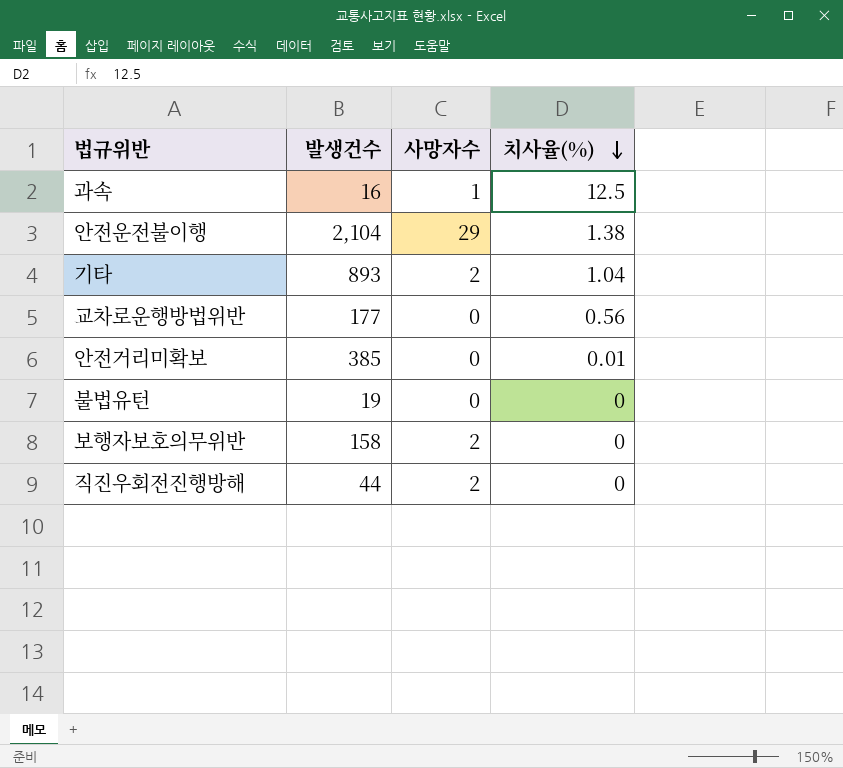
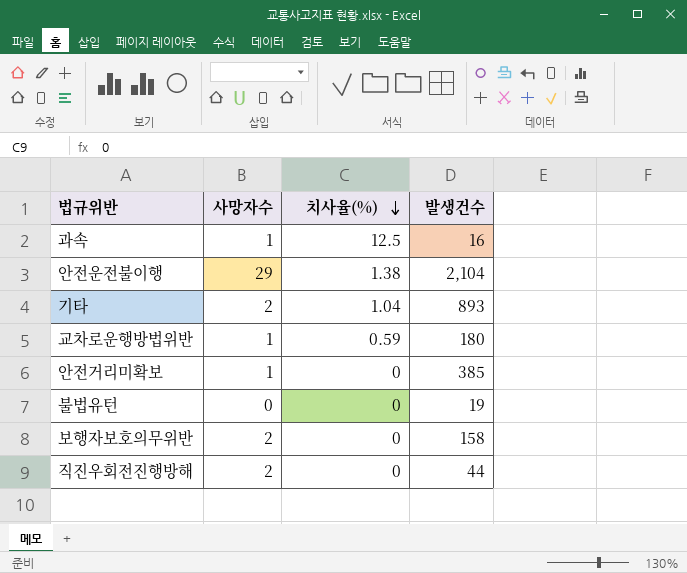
column 발생건수 | position: 2 -> 4
교차로운행방법위반 | 사망자수: 0 -> 1
교차로운행방법위반 | 치사율(%): 0.56 -> 0.59
교차로운행방법위반 | 발생건수: 177 -> 180
안전거리미확보 | 사망자수: 0 -> 1
안전거리미확보 | 치사율(%): 0.01 -> 0

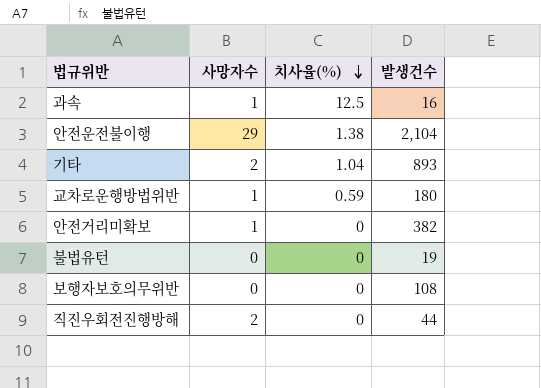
안전거리미확보 | 발생건수: 385 -> 382
보행자보호의무위반 | 사망자수: 2 -> 0
보행자보호의무위반 | 발생건수: 158 -> 108

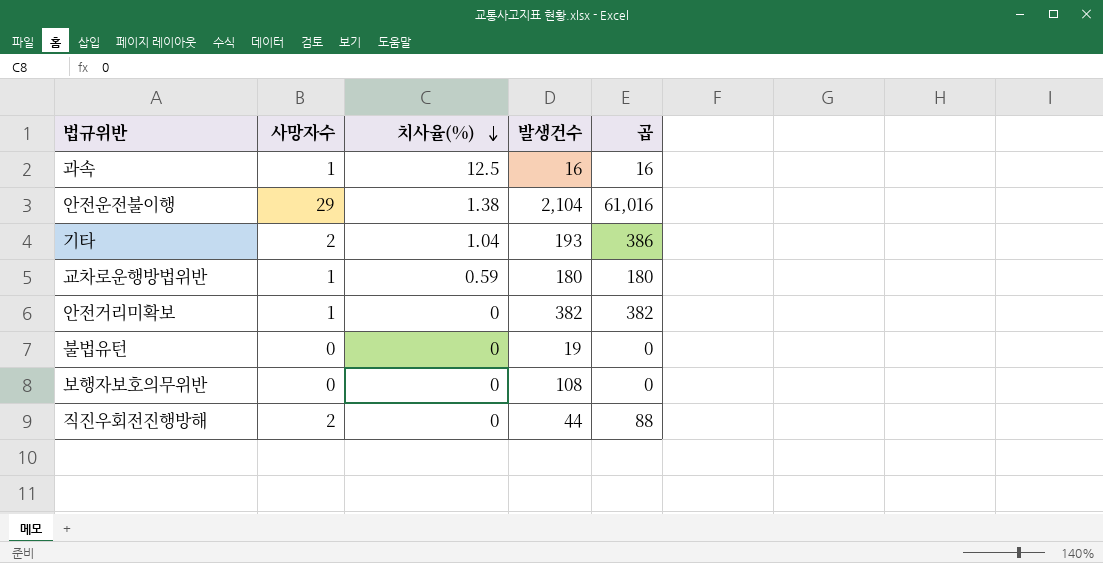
column 곱 | formula: none -> [사망자수] * [발생건수]
기타 | 발생건수: 893 -> 193

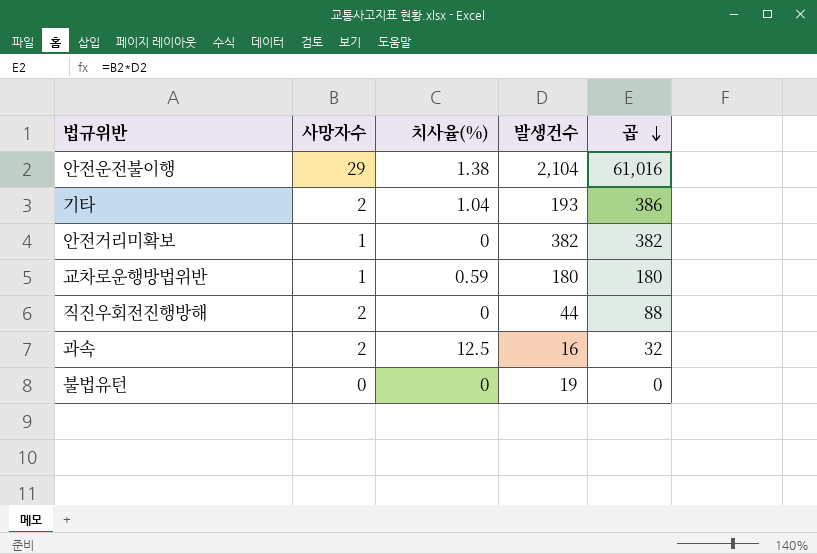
row order: 치사율(%) descending -> 곱 descending
row 보행자보호의무위반: 0 | 0 | 108 | 0 -> none
과속 | 사망자수: 1 -> 2
과속 | 곱: 16 -> 32

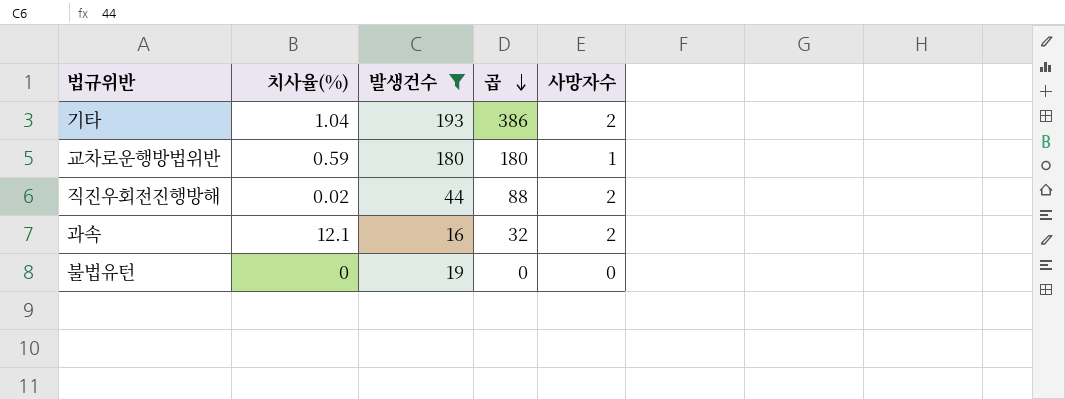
filter: none -> 발생건수 <= 193
column 사망자수 | position: 2 -> 5
직진우회전진행방해 | 치사율(%): 0 -> 0.02
과속 | 치사율(%): 12.5 -> 12.1

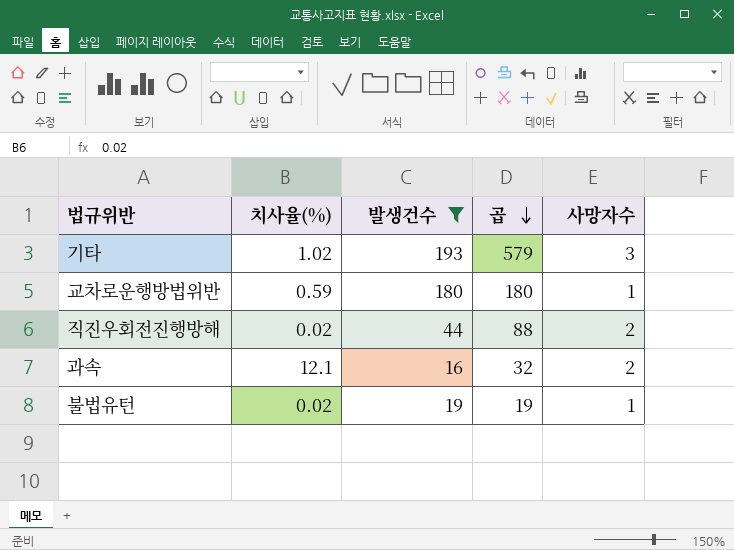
기타 | 치사율(%): 1.04 -> 1.02
기타 | 곱: 386 -> 579
기타 | 사망자수: 2 -> 3
불법유턴 | 치사율(%): 0 -> 0.02
불법유턴 | 곱: 0 -> 19
불법유턴 | 사망자수: 0 -> 1

